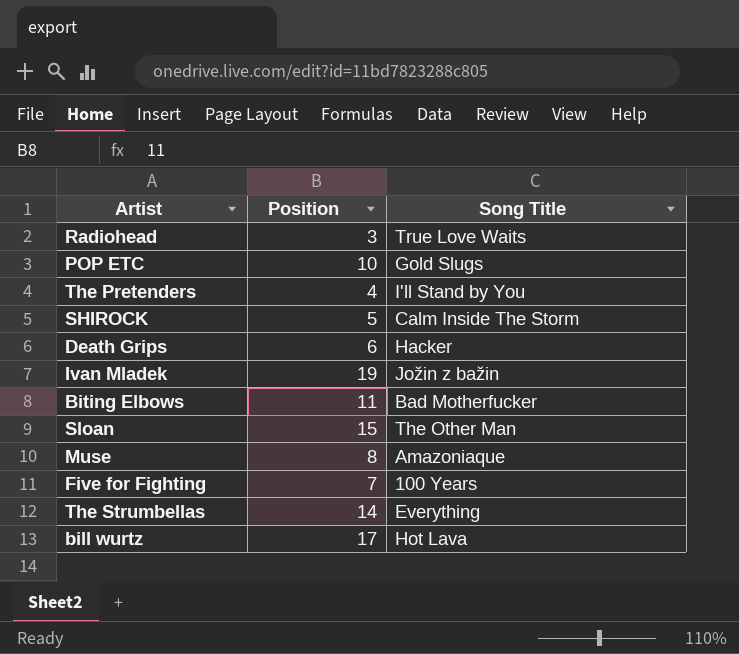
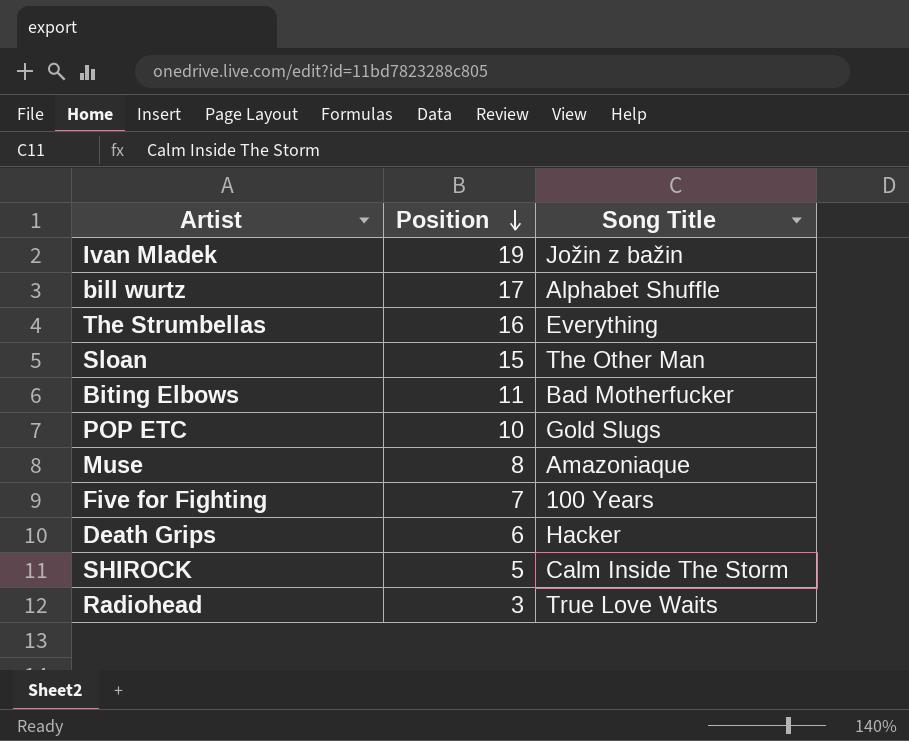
row order: none -> Position descending
row The Pretenders: 4 | I'll Stand by You -> none
bill wurtz | Song Title: Hot Lava -> Alphabet Shuffle
The Strumbellas | Position: 14 -> 16

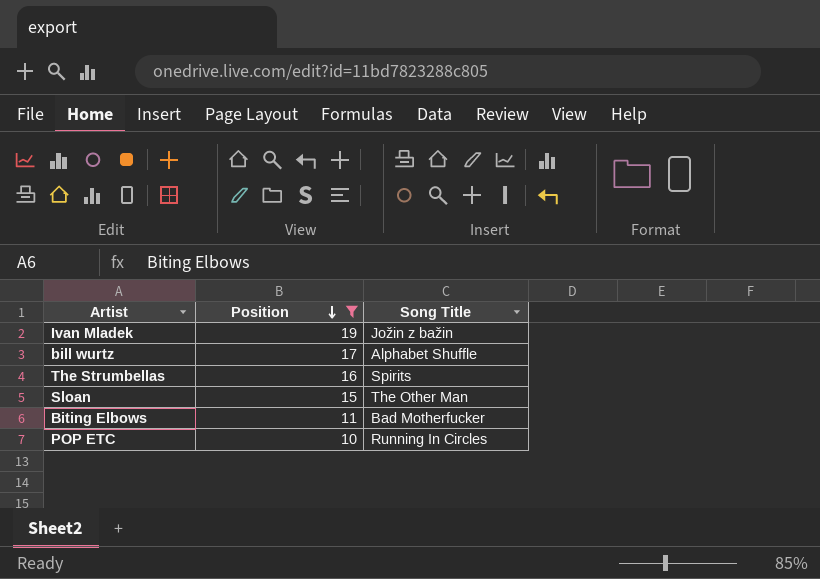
filter: none -> Position >= 10
The Strumbellas | Song Title: Everything -> Spirits
POP ETC | Song Title: Gold Slugs -> Running In Circles

